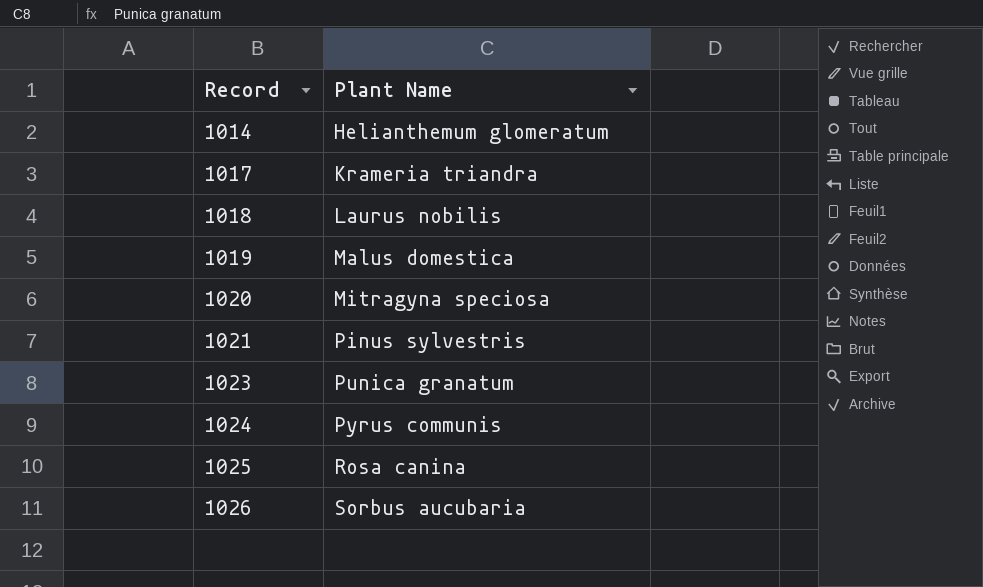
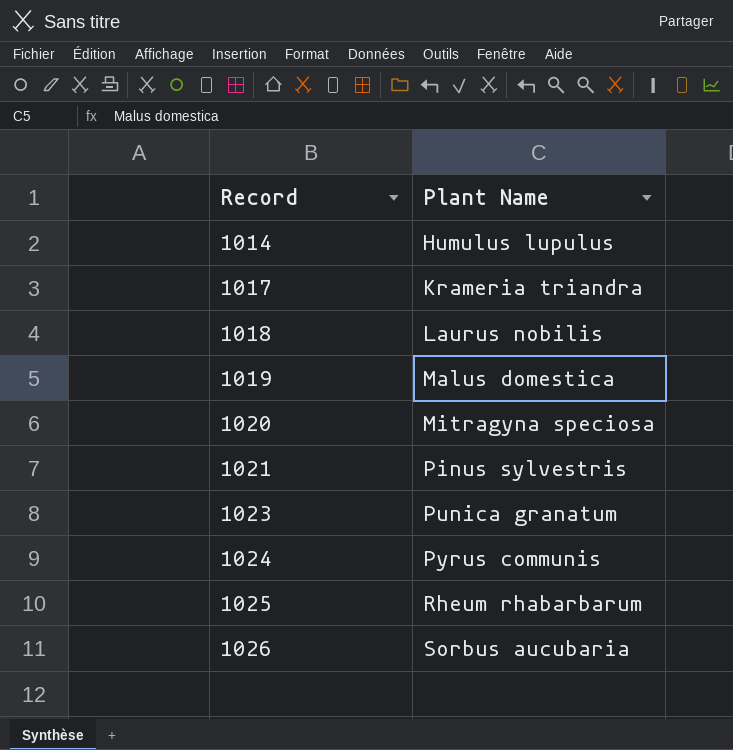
1014 | Plant Name: Helianthemum glomeratum -> Humulus lupulus
1025 | Plant Name: Rosa canina -> Rheum rhabarbarum

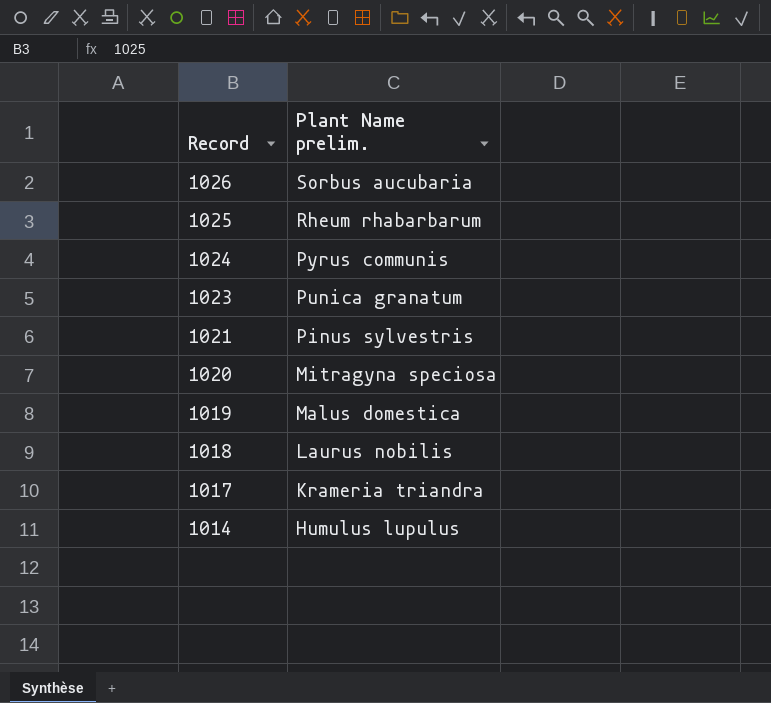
row order: Record ascending -> Record descending
column name: Plant Name -> Plant Name prelim.

